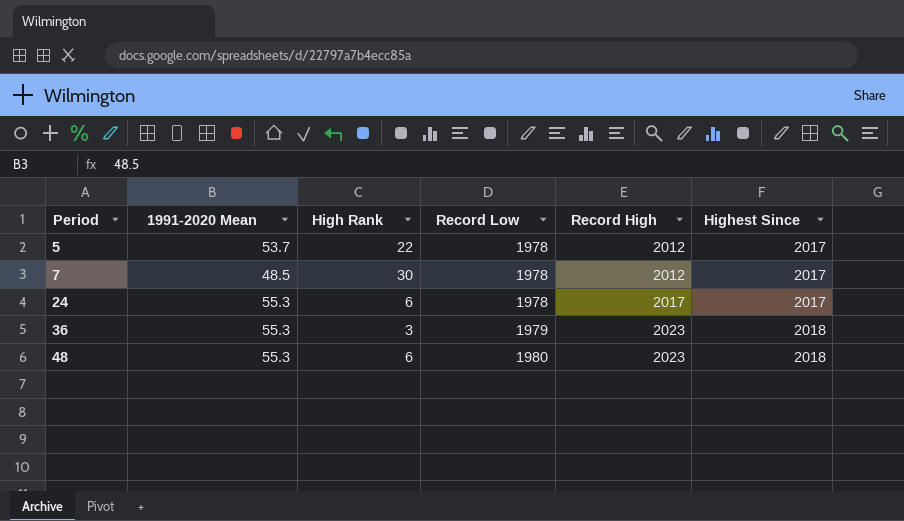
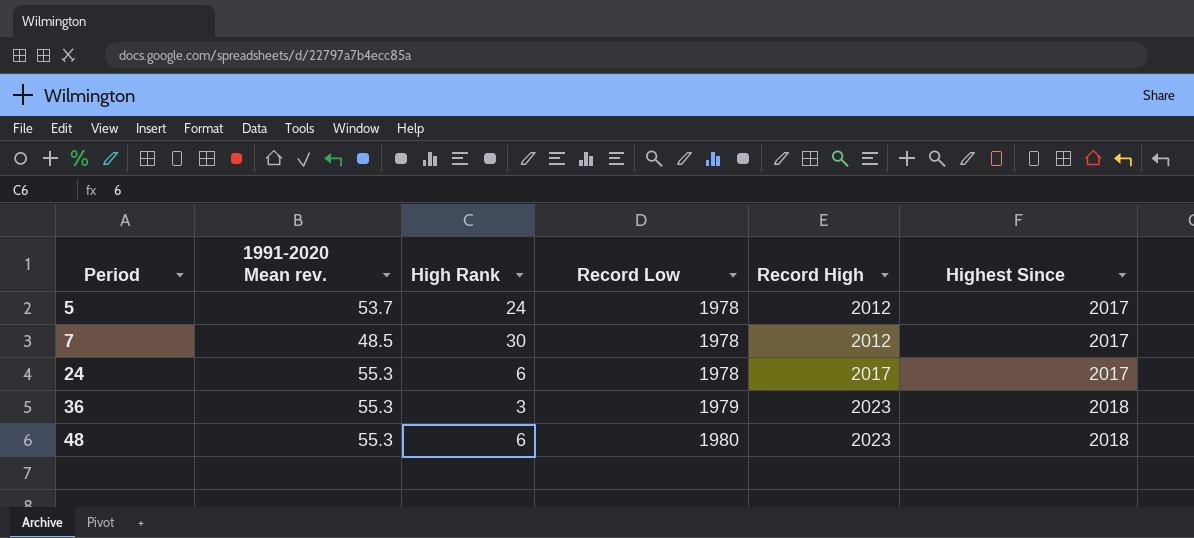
column name: 1991-2020 Mean -> 1991-2020 Mean rev.
5 | High Rank: 22 -> 24

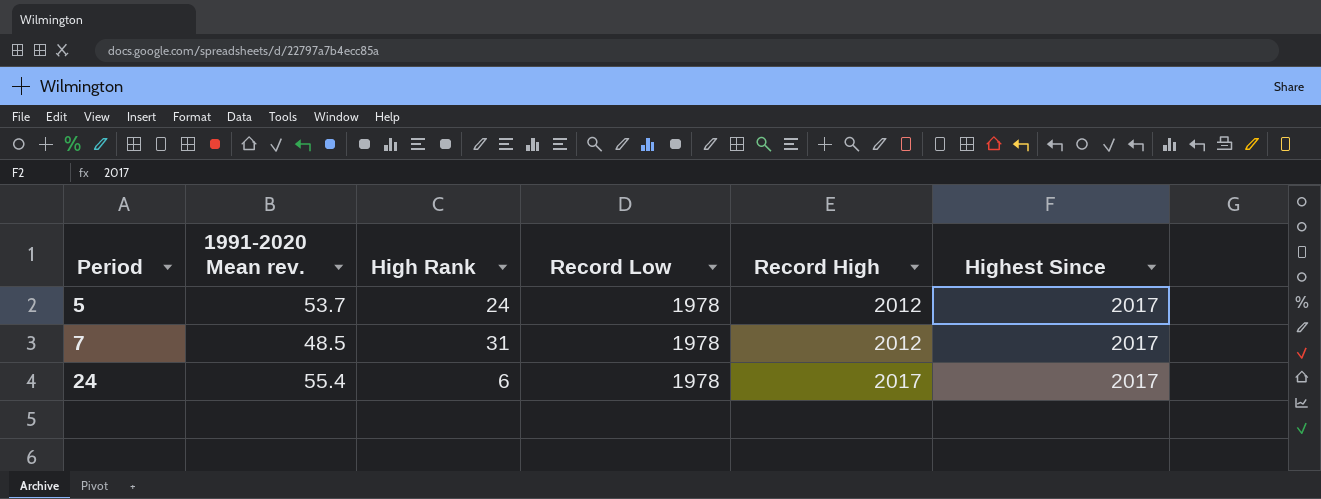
row 36: 55.3 | 3 | 1979 | 2023 | 2018 -> none
row 48: 55.3 | 6 | 1980 | 2023 | 2018 -> none
7 | High Rank: 30 -> 31
24 | 1991-2020 Mean rev.: 55.3 -> 55.4

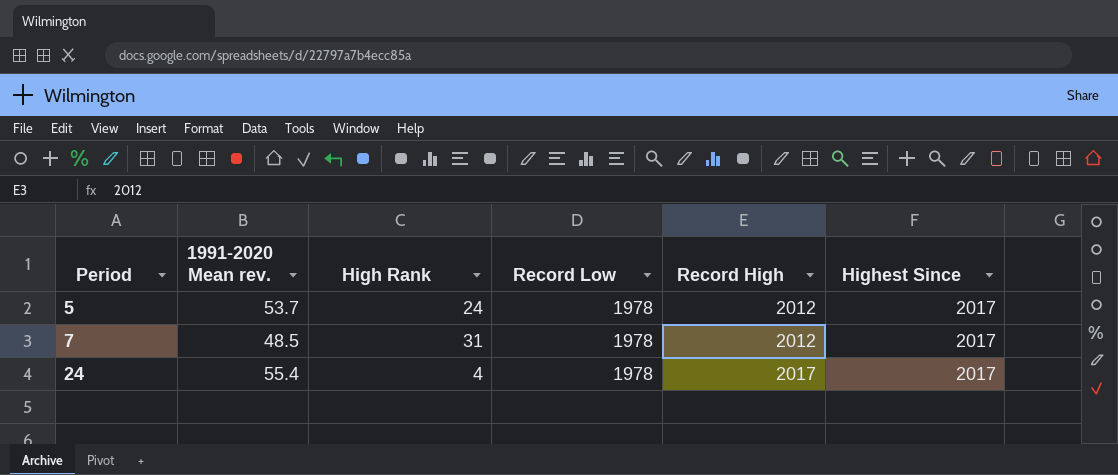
24 | High Rank: 6 -> 4

